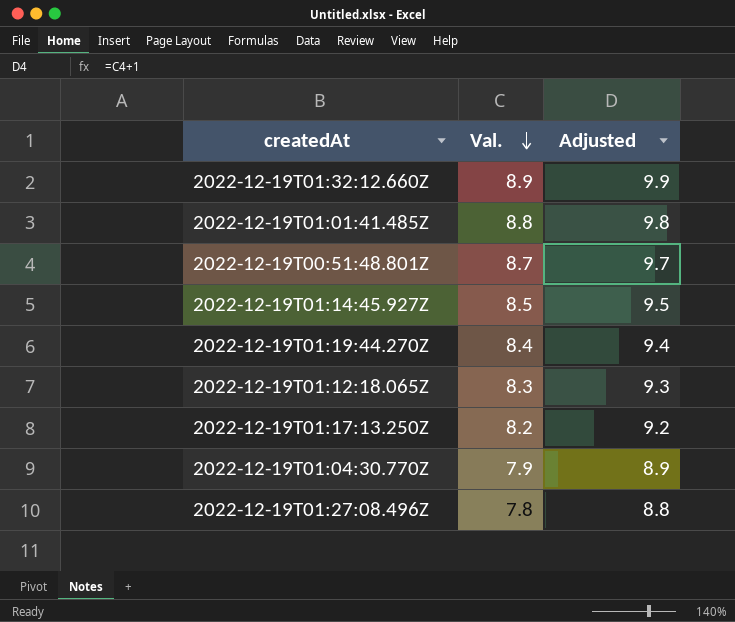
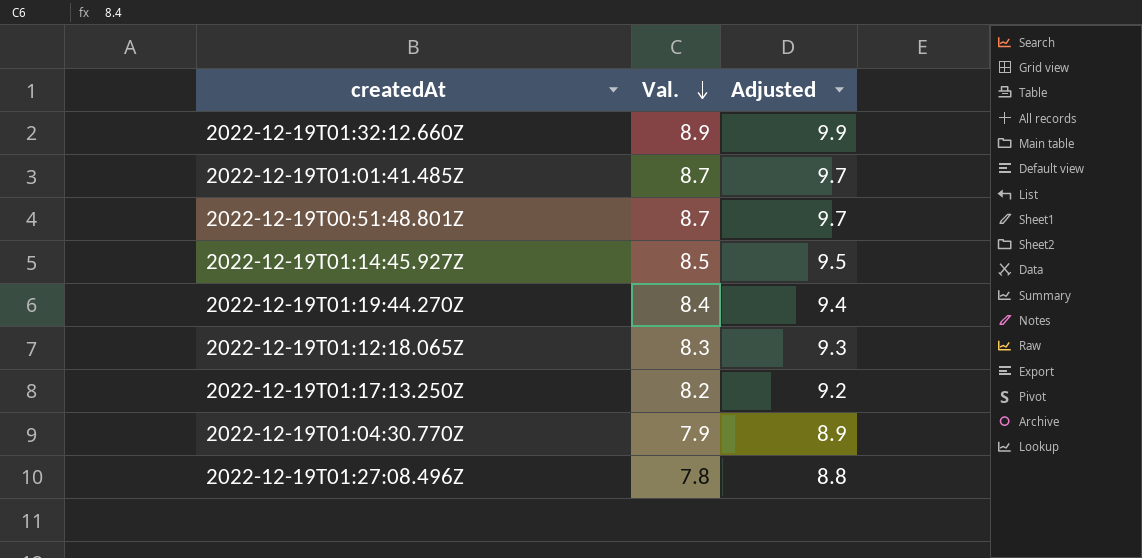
2022-12-19T01:01:41.485Z | Val.: 8.8 -> 8.7
2022-12-19T01:01:41.485Z | Adjusted: 9.8 -> 9.7

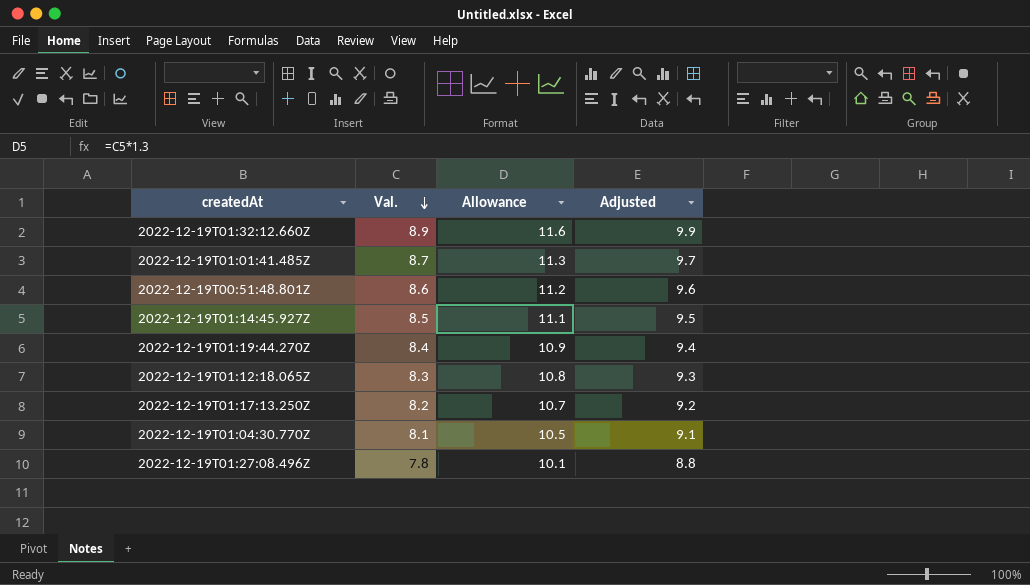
column Allowance | formula: none -> [Val.] * 1.3
2022-12-19T00:51:48.801Z | Val.: 8.7 -> 8.6
2022-12-19T00:51:48.801Z | Adjusted: 9.7 -> 9.6
2022-12-19T01:04:30.770Z | Val.: 7.9 -> 8.1
2022-12-19T01:04:30.770Z | Adjusted: 8.9 -> 9.1

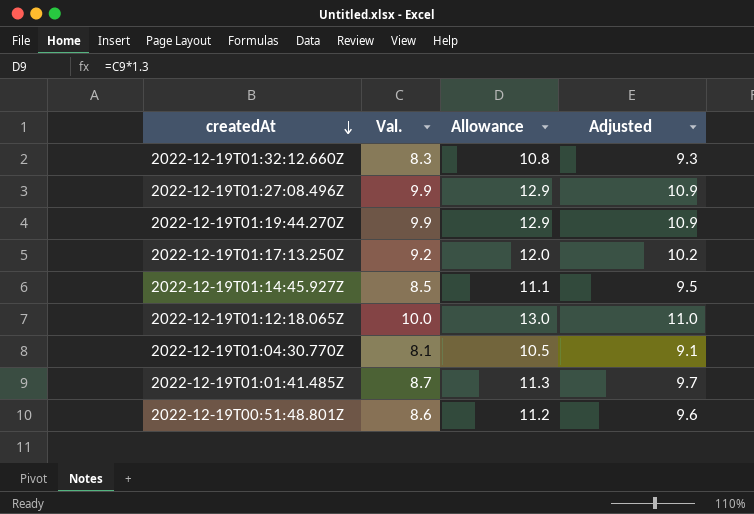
row order: Val. descending -> createdAt descending
2022-12-19T01:32:12.660Z | Val.: 8.9 -> 8.3
2022-12-19T01:32:12.660Z | Allowance: 11.6 -> 10.8
2022-12-19T01:32:12.660Z | Adjusted: 9.9 -> 9.3
2022-12-19T01:27:08.496Z | Val.: 7.8 -> 9.9
2022-12-19T01:27:08.496Z | Allowance: 10.1 -> 12.9
2022-12-19T01:27:08.496Z | Adjusted: 8.8 -> 10.9
2022-12-19T01:19:44.270Z | Val.: 8.4 -> 9.9
2022-12-19T01:19:44.270Z | Allowance: 10.9 -> 12.9
2022-12-19T01:19:44.270Z | Adjusted: 9.4 -> 10.9
2022-12-19T01:17:13.250Z | Val.: 8.2 -> 9.2
2022-12-19T01:17:13.250Z | Allowance: 10.7 -> 12.0
2022-12-19T01:17:13.250Z | Adjusted: 9.2 -> 10.2
2022-12-19T01:12:18.065Z | Val.: 8.3 -> 10.0
2022-12-19T01:12:18.065Z | Allowance: 10.8 -> 13.0
2022-12-19T01:12:18.065Z | Adjusted: 9.3 -> 11.0

